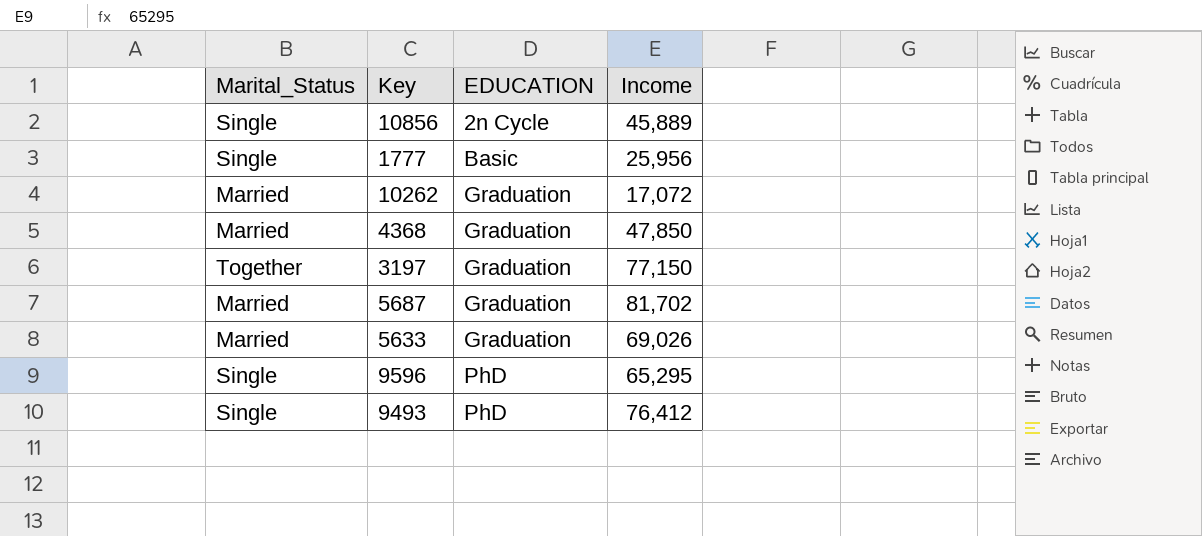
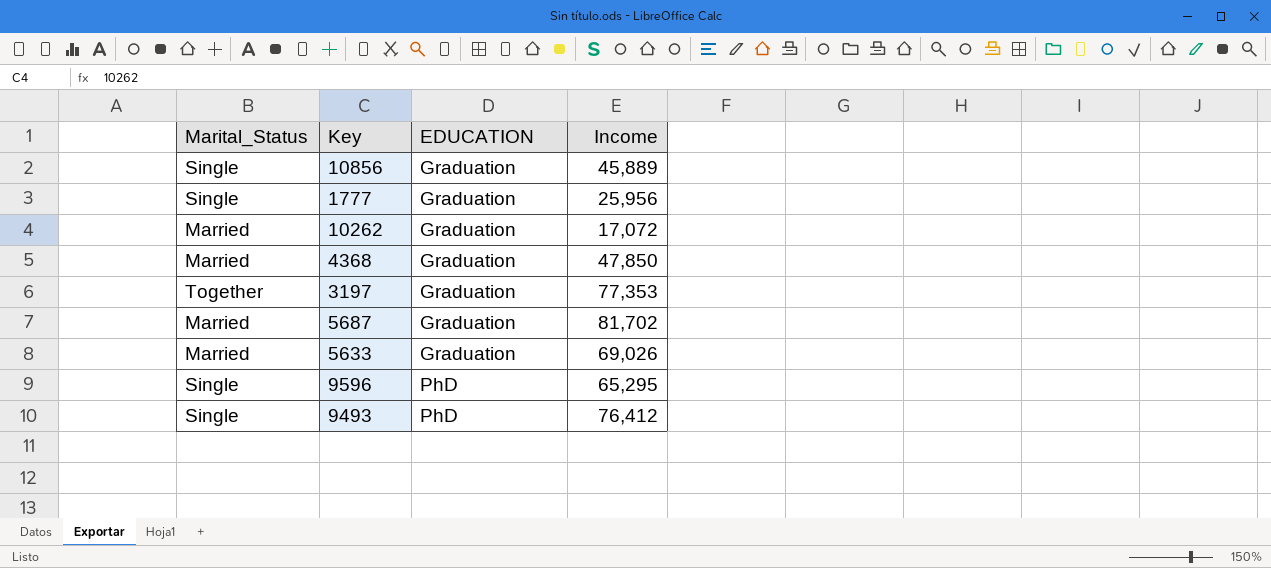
10856 | EDUCATION: 2n Cycle -> Graduation
1777 | EDUCATION: Basic -> Graduation
3197 | Income: 77,150 -> 77,353

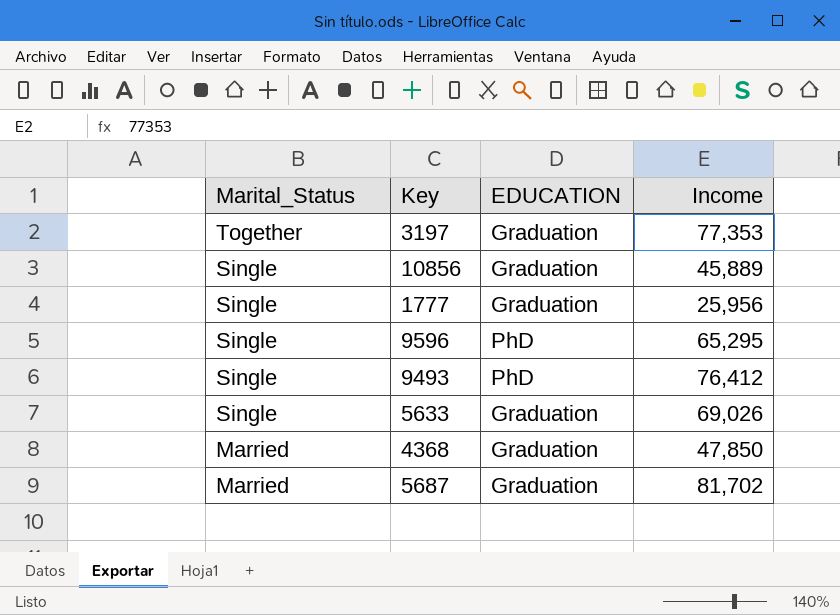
row order: EDUCATION ascending -> Marital_Status descending
row 10262: Married | Graduation | 17,072 -> none
5633 | Marital_Status: Married -> Single

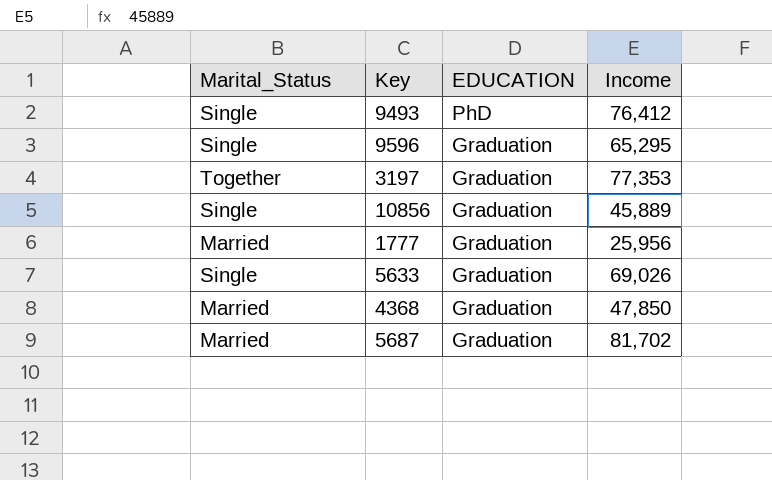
row order: Marital_Status descending -> EDUCATION descending
9596 | EDUCATION: PhD -> Graduation
1777 | Marital_Status: Single -> Married

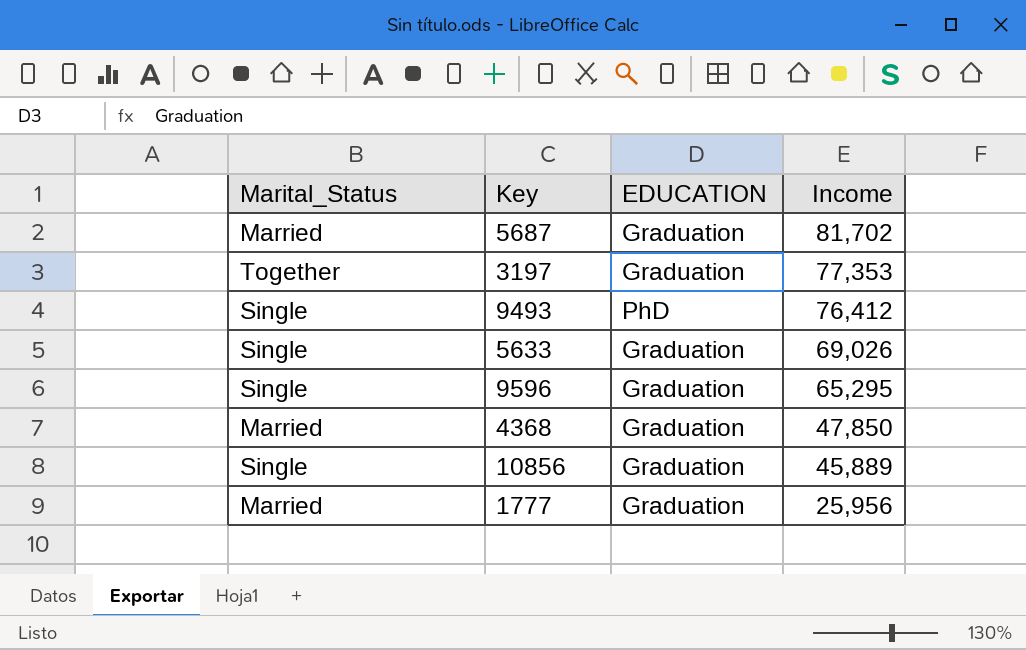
row order: EDUCATION descending -> Income descending

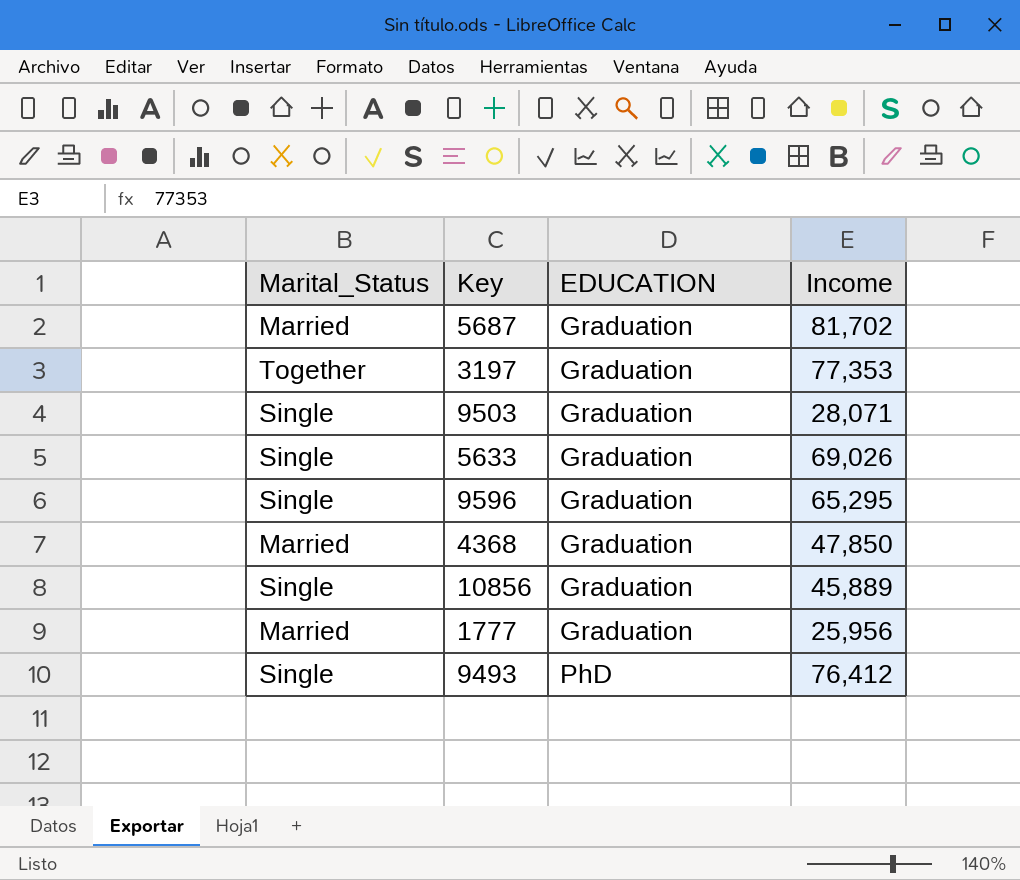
row order: Income descending -> EDUCATION ascending
row 9503: none -> Single | Graduation | 28,071

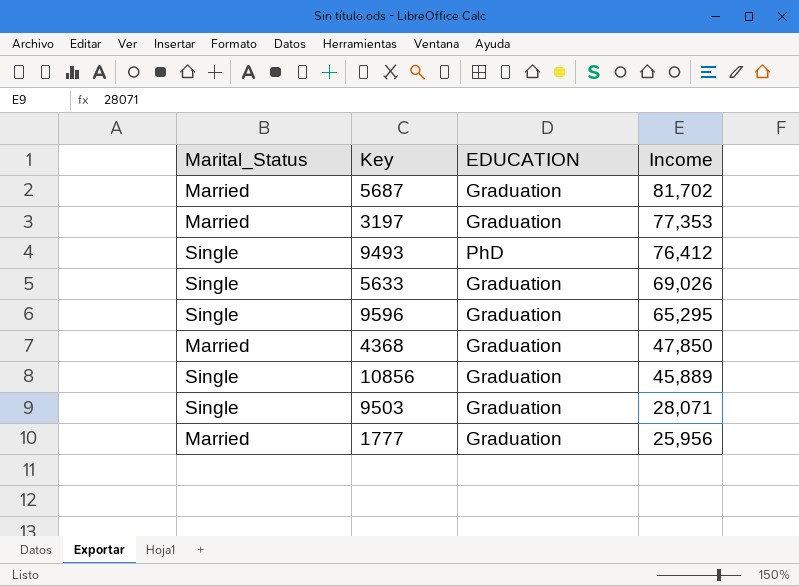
row order: EDUCATION ascending -> Income descending
3197 | Marital_Status: Together -> Married

